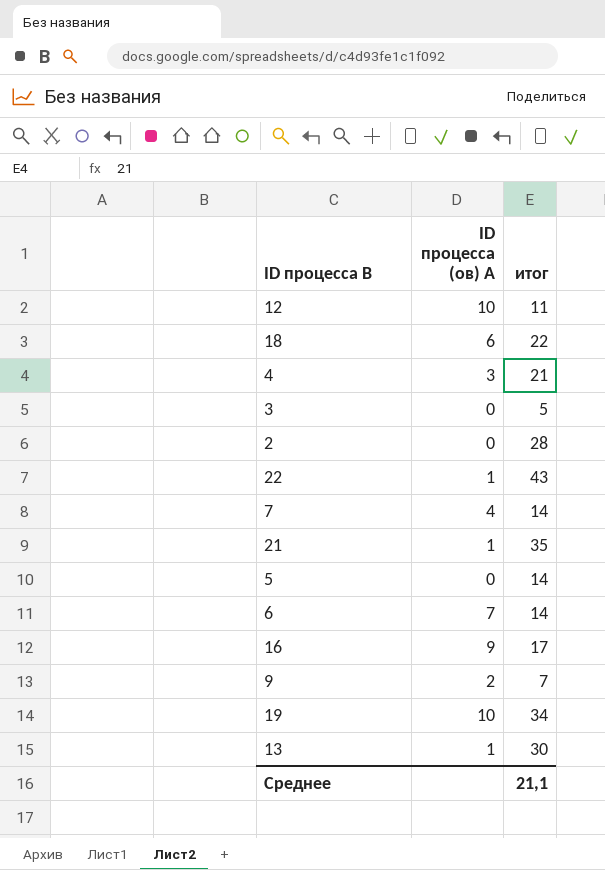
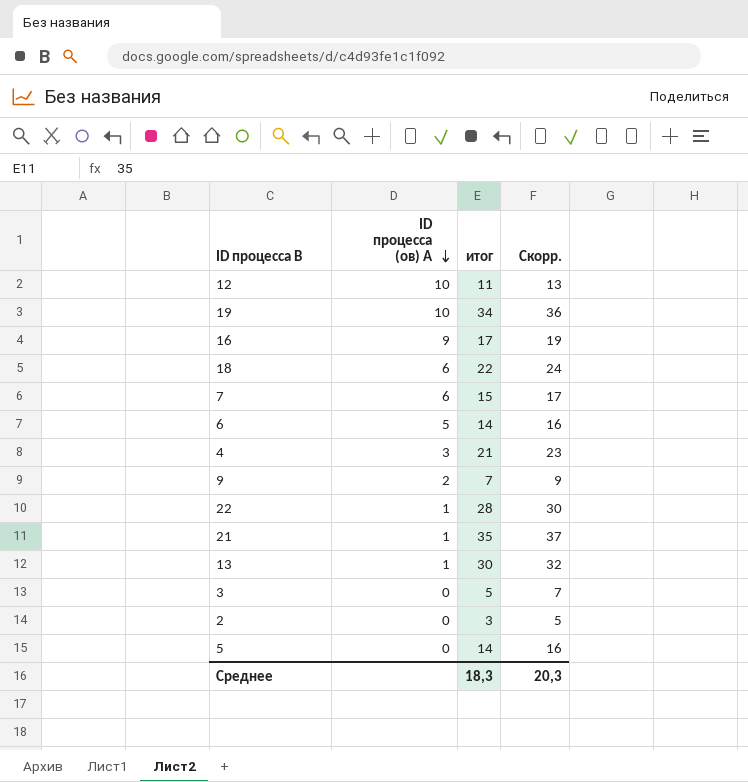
row order: none -> ID процесса (ов) A descending
column Скорр. | formula: none -> [итог] + 2
7 | ID процесса (ов) A: 4 -> 6
7 | итог: 14 -> 15
6 | ID процесса (ов) A: 7 -> 5
22 | итог: 43 -> 28
2 | итог: 28 -> 3
Среднее | итог: 21,1 -> 18,3

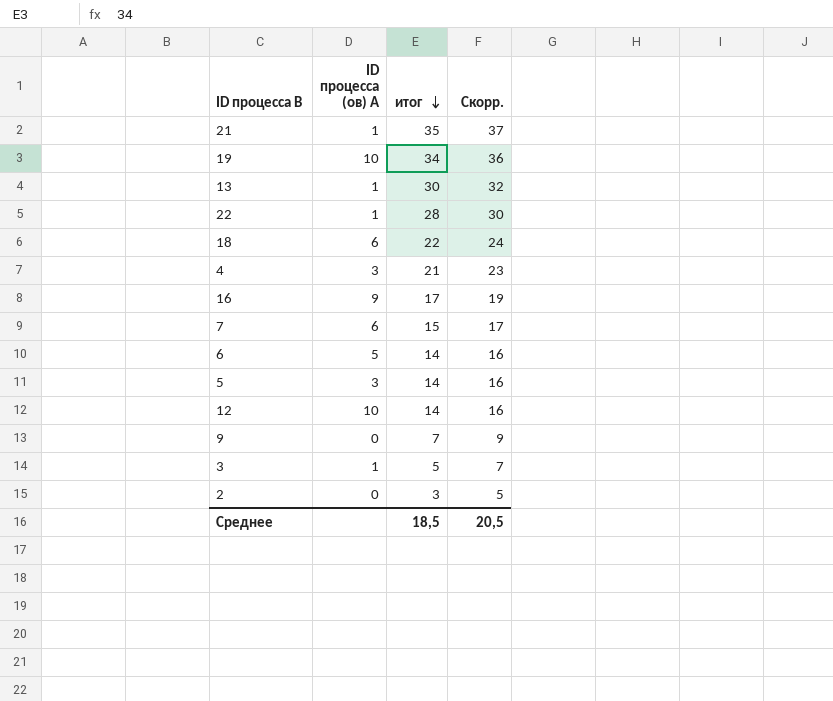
row order: ID процесса (ов) A descending -> итог descending
5 | ID процесса (ов) A: 0 -> 3
12 | итог: 11 -> 14
12 | Скорр.: 13 -> 16
9 | ID процесса (ов) A: 2 -> 0
3 | ID процесса (ов) A: 0 -> 1
Среднее | итог: 18,3 -> 18,5
Среднее | Скорр.: 20,3 -> 20,5

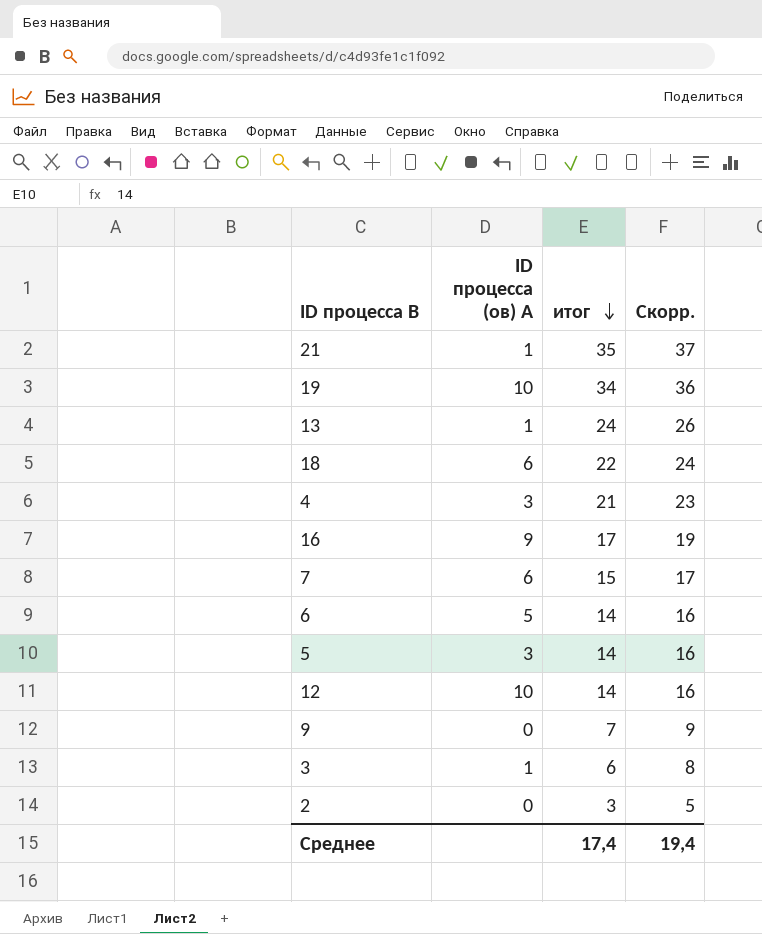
row 22: 1 | 28 | 30 -> none
13 | итог: 30 -> 24
13 | Скорр.: 32 -> 26
3 | итог: 5 -> 6
3 | Скорр.: 7 -> 8
Среднее | итог: 18,5 -> 17,4
Среднее | Скорр.: 20,5 -> 19,4

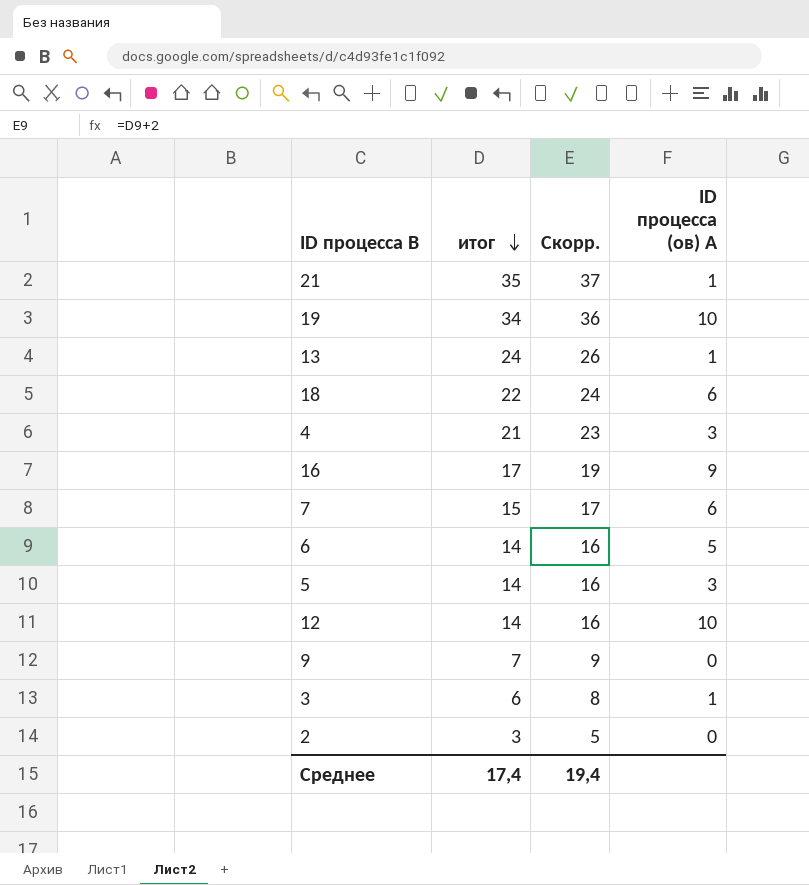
column ID процесса (ов) A | position: 2 -> 4

